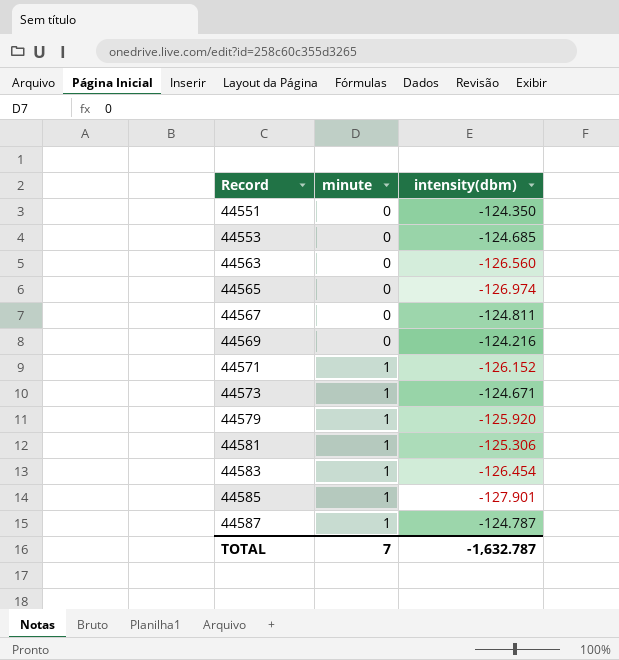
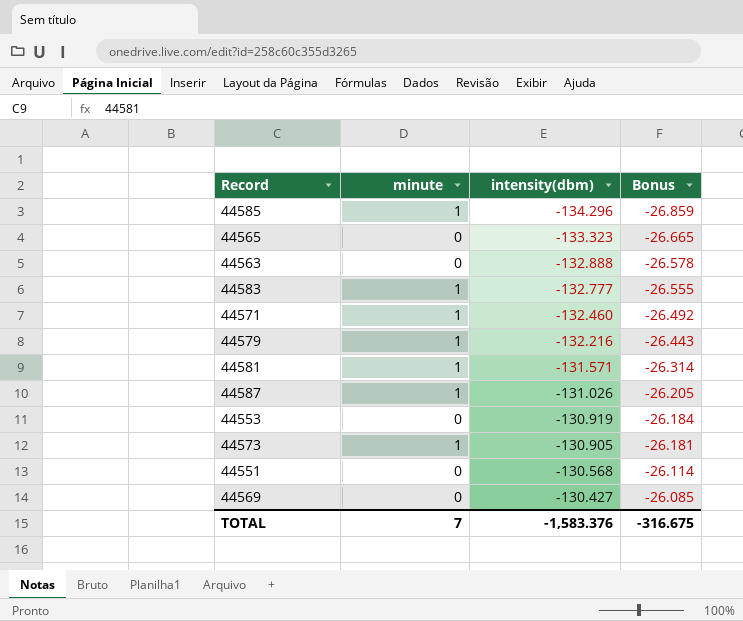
row order: Record ascending -> intensity(dbm) ascending
column Bonus | formula: none -> [intensity(dbm)] * 0.2
row 44567: 0 | -124.811 -> none
44585 | intensity(dbm): -127.901 -> -134.296
44565 | intensity(dbm): -126.974 -> -133.323
44563 | intensity(dbm): -126.560 -> -132.888
44583 | intensity(dbm): -126.454 -> -132.777
44571 | intensity(dbm): -126.152 -> -132.460
44579 | intensity(dbm): -125.920 -> -132.216
44581 | intensity(dbm): -125.306 -> -131.571
44587 | intensity(dbm): -124.787 -> -131.026
44553 | intensity(dbm): -124.685 -> -130.919
44573 | intensity(dbm): -124.671 -> -130.905
44551 | intensity(dbm): -124.350 -> -130.568
44569 | intensity(dbm): -124.216 -> -130.427
TOTAL | intensity(dbm): -1,632.787 -> -1,583.376

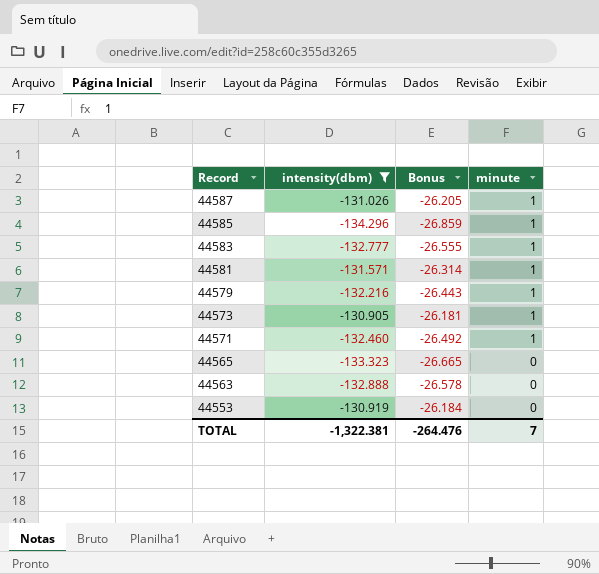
filter: none -> intensity(dbm) <= -130.905
row order: intensity(dbm) ascending -> Record descending
column minute | position: 2 -> 4
TOTAL | intensity(dbm): -1,583.376 -> -1,322.381
TOTAL | Bonus: -316.675 -> -264.476

